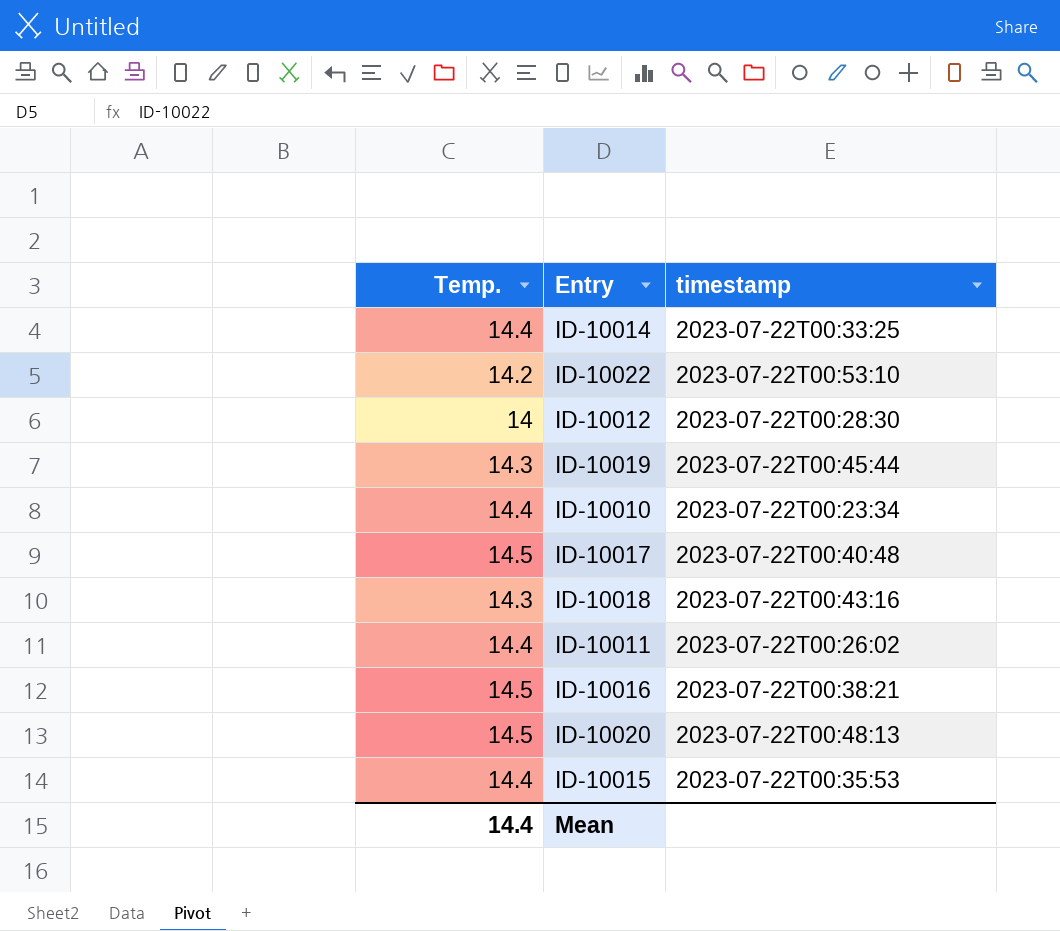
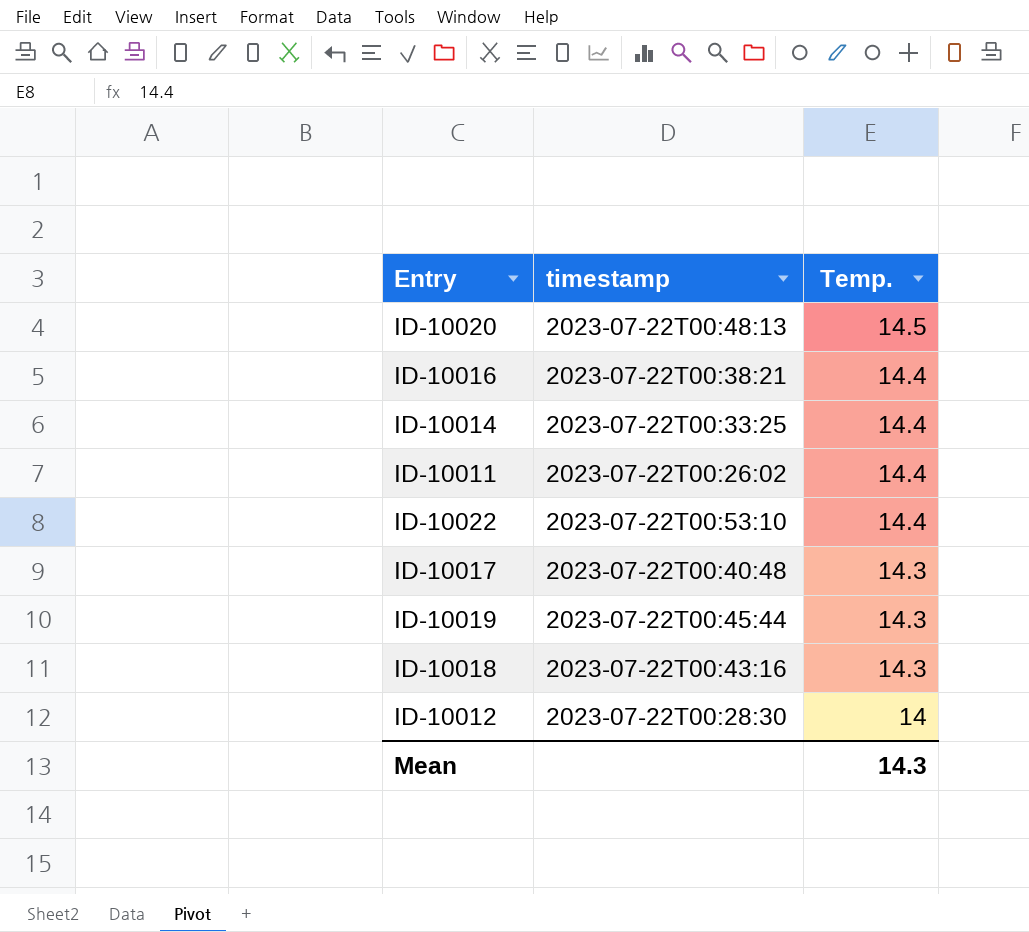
row order: none -> Temp. descending
column Temp. | position: 1 -> 3
row ID-10010: 14.4 | 2023-07-22T00:23:34 -> none
row ID-10015: 14.4 | 2023-07-22T00:35:53 -> none
ID-10016 | Temp.: 14.5 -> 14.4
ID-10022 | Temp.: 14.2 -> 14.4
ID-10017 | Temp.: 14.5 -> 14.3
Mean | Temp.: 14.4 -> 14.3

